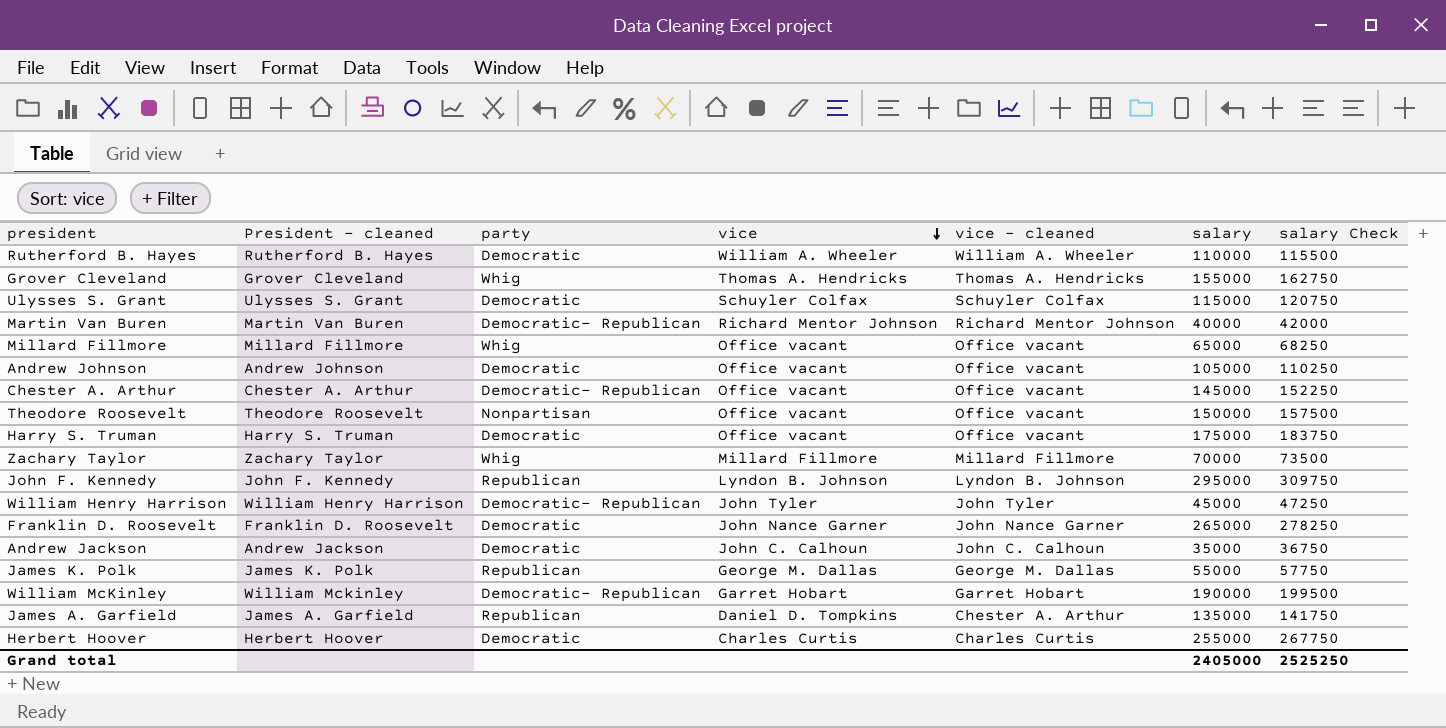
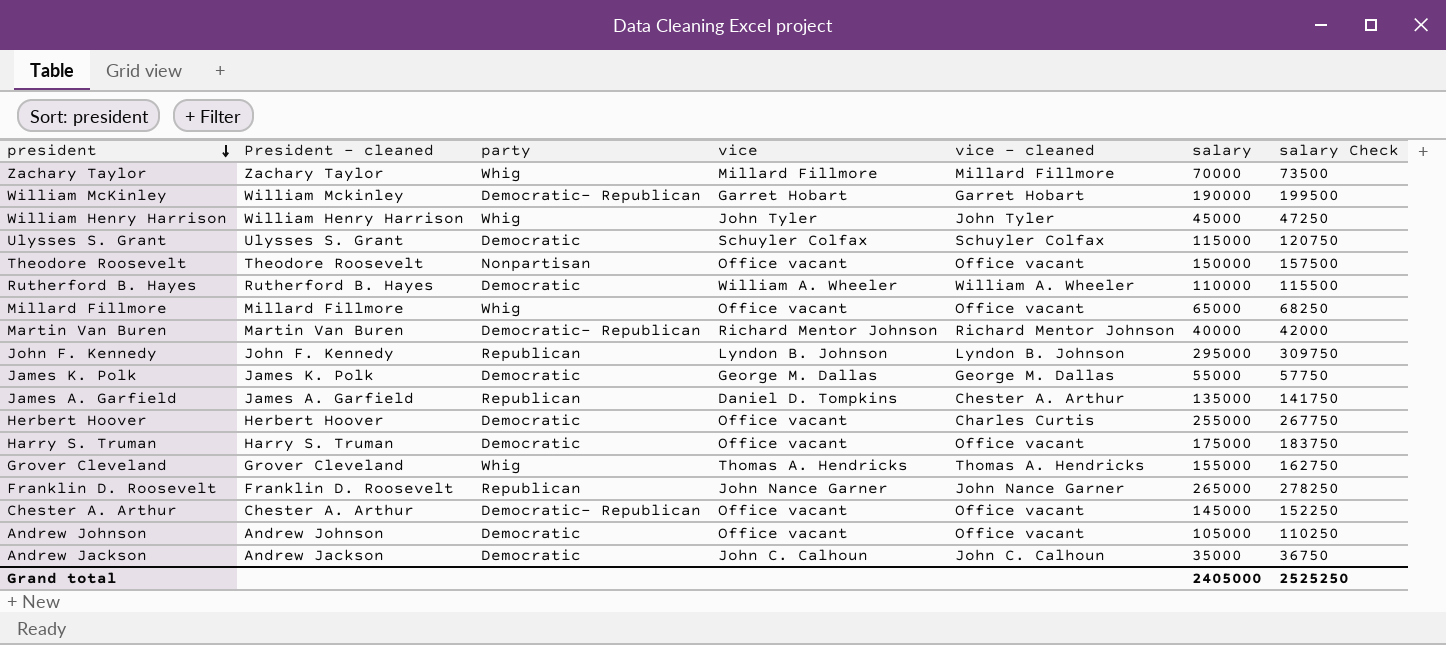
row order: vice descending -> president descending
William Henry Harrison | party: Democratic- Republican -> Whig
James K. Polk | party: Republican -> Democratic
Herbert Hoover | vice: Charles Curtis -> Office vacant
Franklin D. Roosevelt | party: Democratic -> Republican

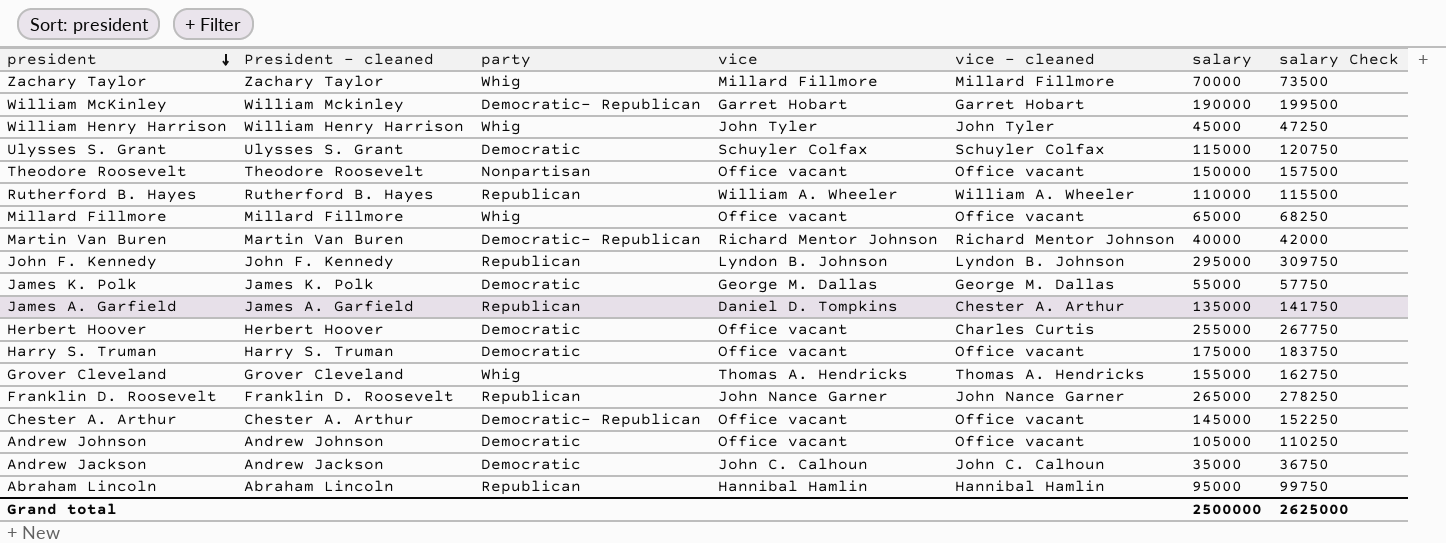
Rutherford B. Hayes | party: Democratic -> Republican
row Abraham Lincoln: none -> Abraham Lincoln | Republican | Hannibal Hamlin | Hannibal Hamlin | 95000 | 99750
Grand total | salary: 2405000 -> 2500000
Grand total | salary Check: 2525250 -> 2625000

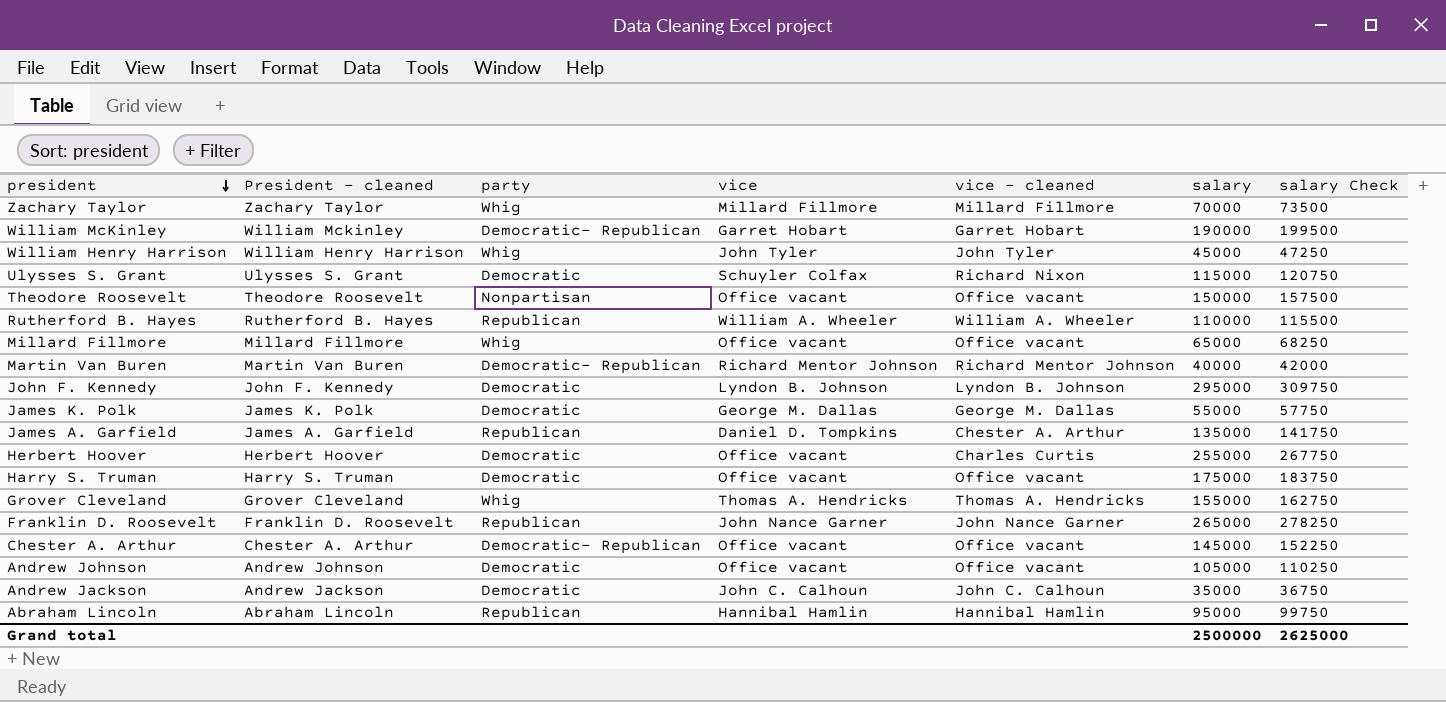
Ulysses S. Grant | vice - cleaned: Schuyler Colfax -> Richard Nixon
John F. Kennedy | party: Republican -> Democratic

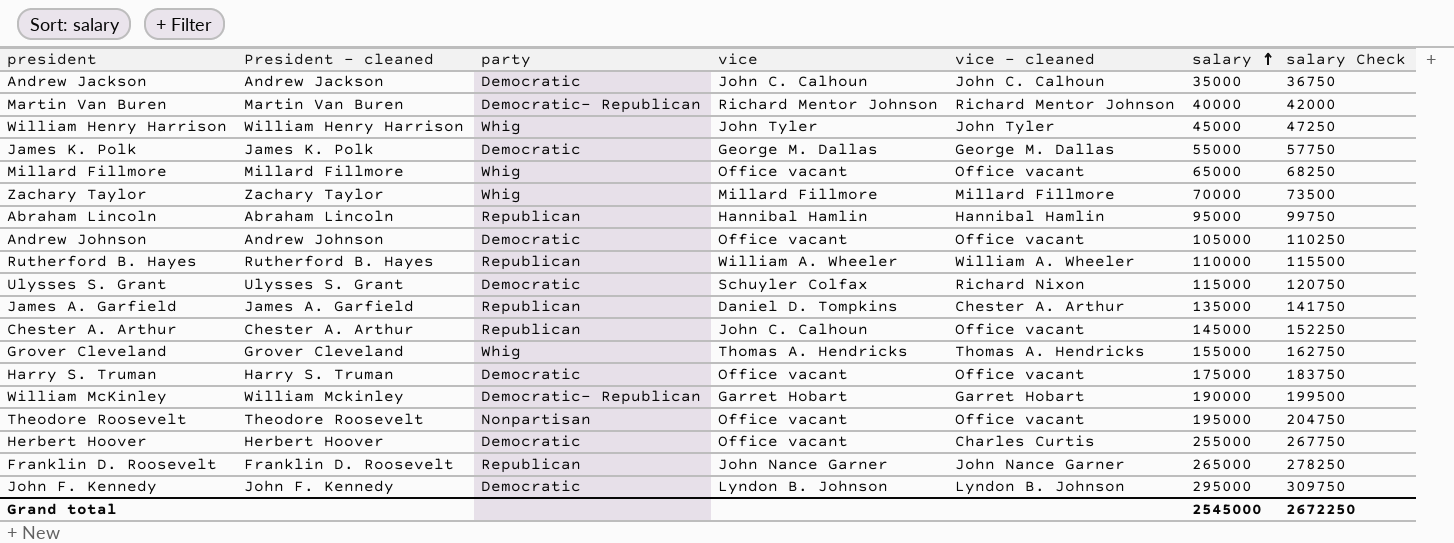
row order: president descending -> salary ascending
Chester A. Arthur | party: Democratic- Republican -> Republican
Chester A. Arthur | vice: Office vacant -> John C. Calhoun
Theodore Roosevelt | salary: 150000 -> 195000
Theodore Roosevelt | salary Check: 157500 -> 204750
Grand total | salary: 2500000 -> 2545000
Grand total | salary Check: 2625000 -> 2672250

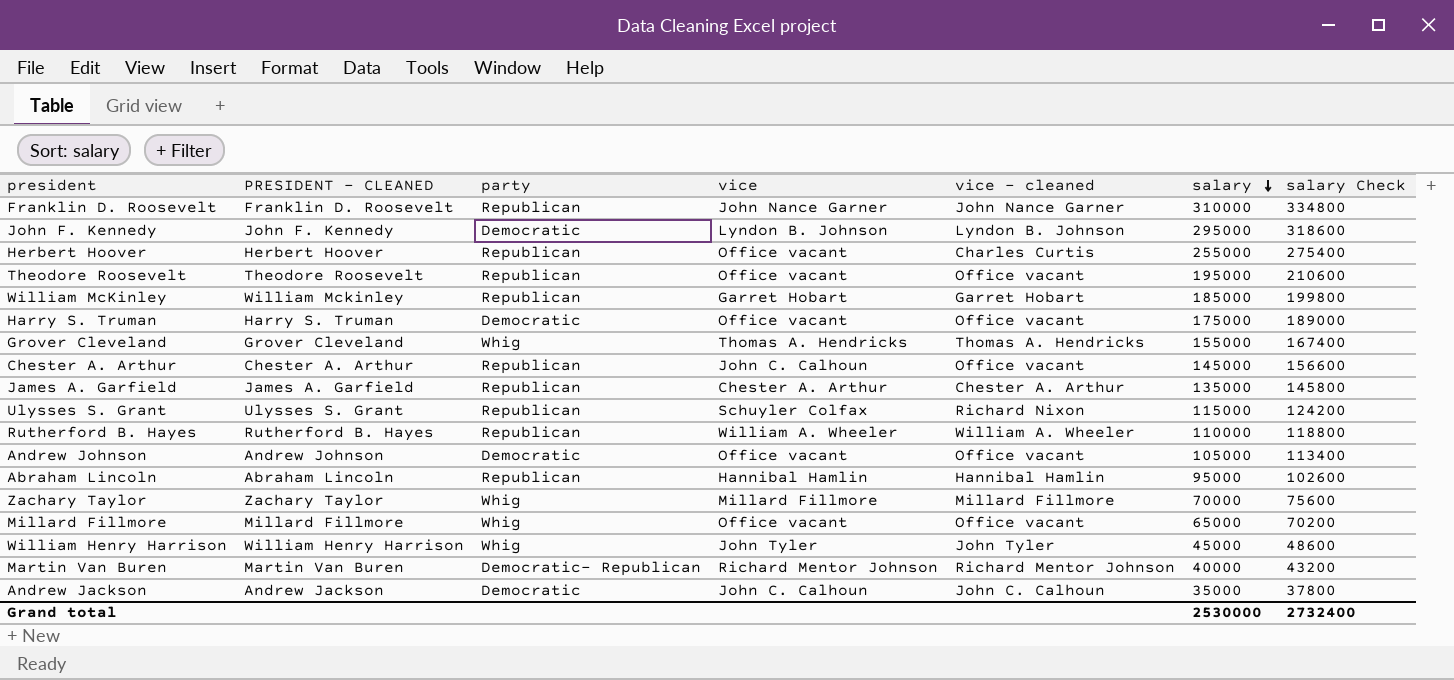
row order: salary ascending -> salary descending
column name: President - cleaned -> PRESIDENT - CLEANED
column salary Check | formula: [salary] * 1.05 -> [salary] * 1.08
row James K. Polk: James K. Polk | Democratic | George M. Dallas | George M. Dallas | 55000 | 57750 -> none
Franklin D. Roosevelt | salary: 265000 -> 310000
Herbert Hoover | party: Democratic -> Republican
Theodore Roosevelt | party: Nonpartisan -> Republican
William McKinley | party: Democratic- Republican -> Republican
William McKinley | salary: 190000 -> 185000
James A. Garfield | vice: Daniel D. Tompkins -> Chester A. Arthur
Ulysses S. Grant | party: Democratic -> Republican
Grand total | salary: 2545000 -> 2530000
Grand total | salary Check: 2672250 -> 2732400

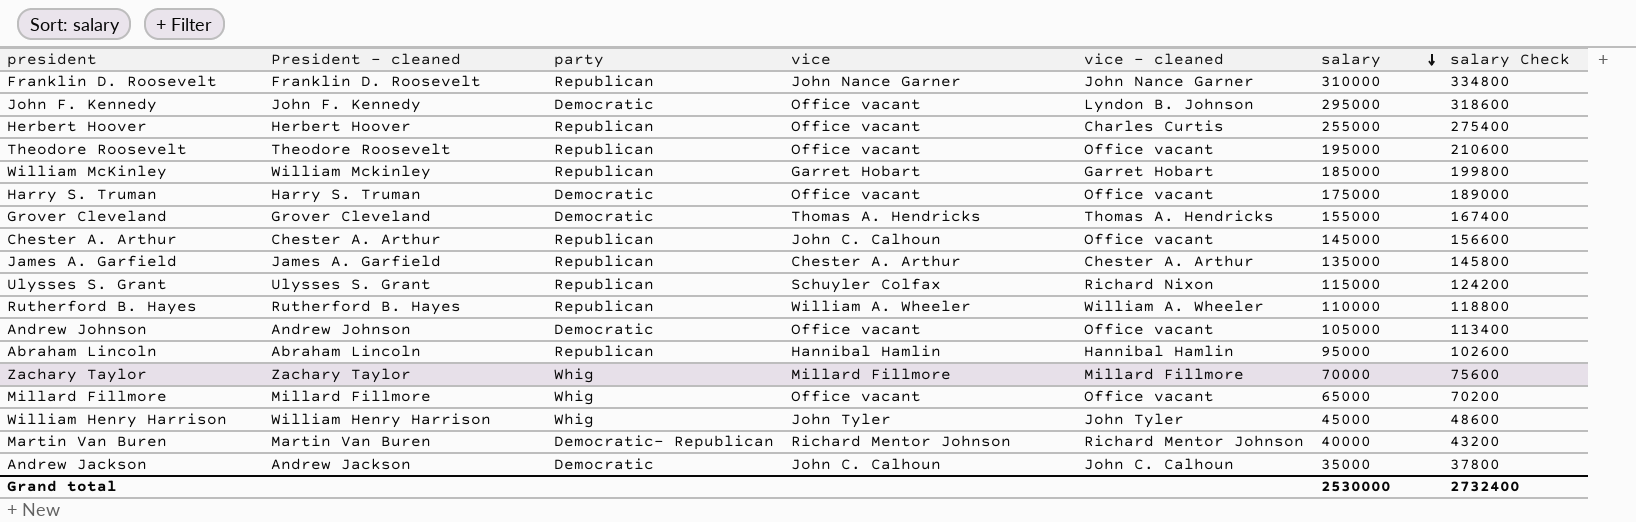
column name: PRESIDENT - CLEANED -> President - cleaned
John F. Kennedy | vice: Lyndon B. Johnson -> Office vacant
Grover Cleveland | party: Whig -> Democratic

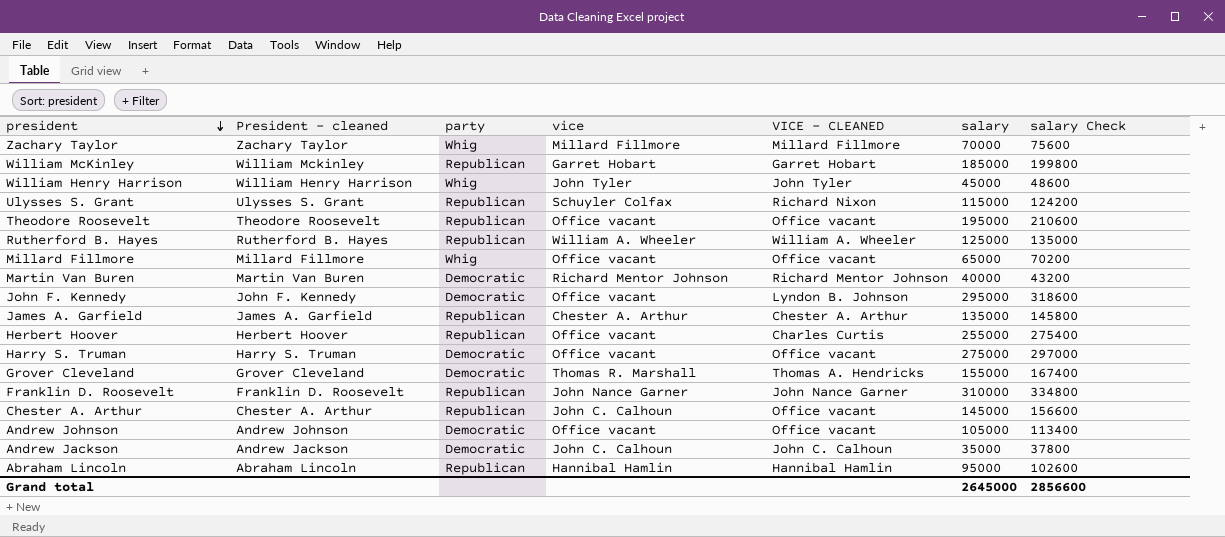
row order: salary descending -> president descending
column name: vice - cleaned -> VICE - CLEANED
Rutherford B. Hayes | salary: 110000 -> 125000
Rutherford B. Hayes | salary Check: 118800 -> 135000
Martin Van Buren | party: Democratic- Republican -> Democratic
Harry S. Truman | salary: 175000 -> 275000
Harry S. Truman | salary Check: 189000 -> 297000
Grover Cleveland | vice: Thomas A. Hendricks -> Thomas R. Marshall
Grand total | salary: 2530000 -> 2645000
Grand total | salary Check: 2732400 -> 2856600

